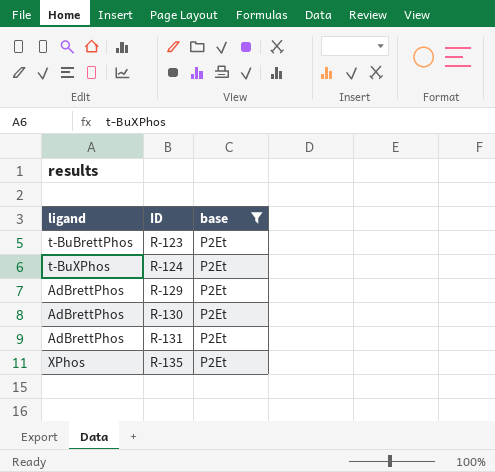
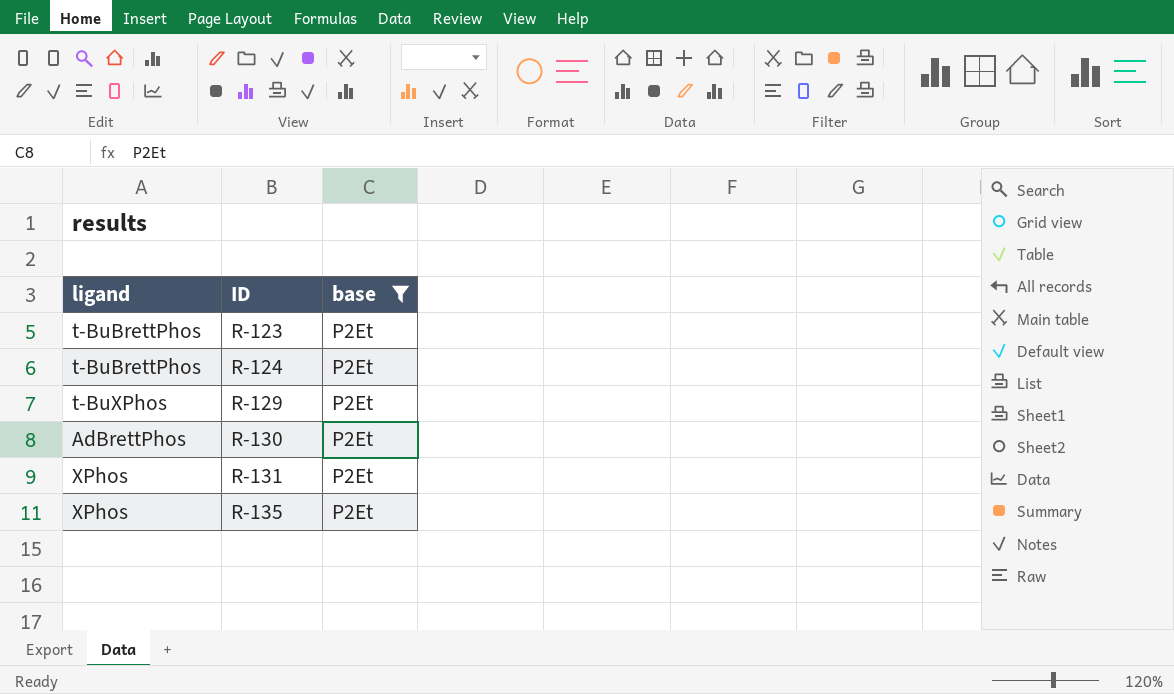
R-124 | ligand: t-BuXPhos -> t-BuBrettPhos
R-129 | ligand: AdBrettPhos -> t-BuXPhos
R-131 | ligand: AdBrettPhos -> XPhos

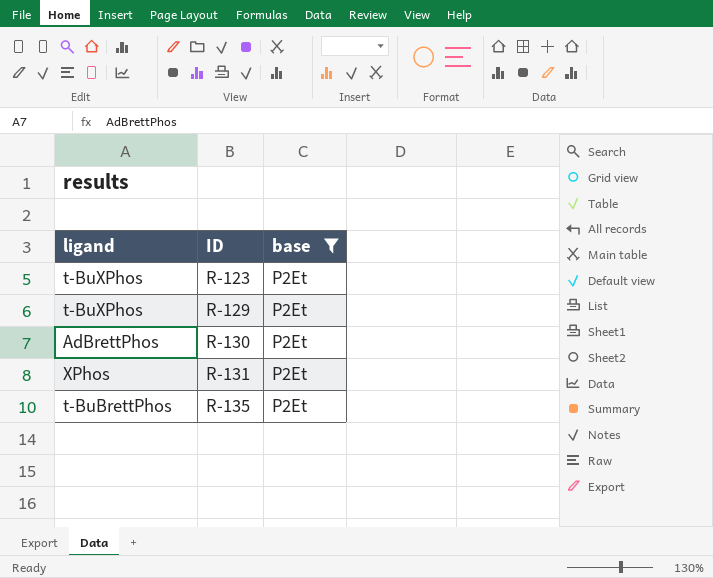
row R-124: t-BuBrettPhos | P2Et -> none
R-123 | ligand: t-BuBrettPhos -> t-BuXPhos
R-135 | ligand: XPhos -> t-BuBrettPhos

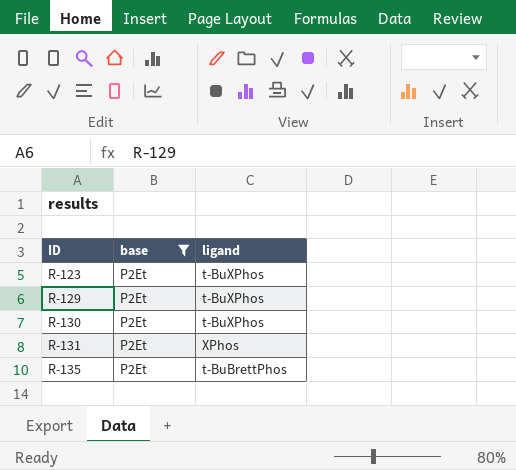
column ligand | position: 1 -> 3
R-130 | ligand: AdBrettPhos -> t-BuXPhos

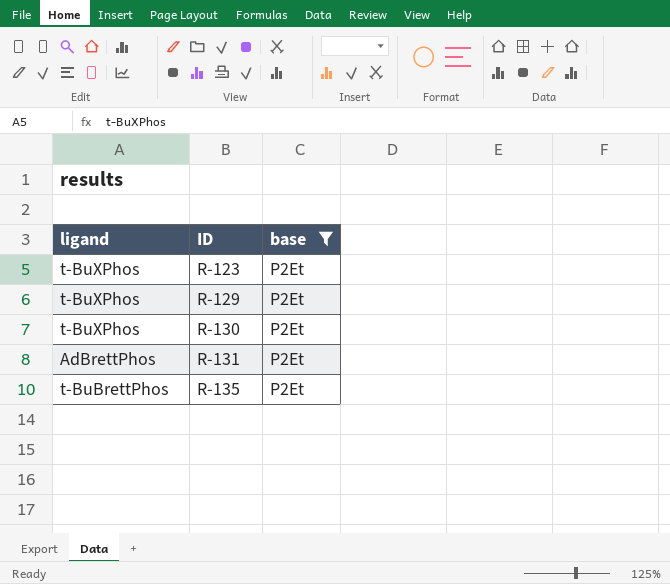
column ligand | position: 3 -> 1
R-131 | ligand: XPhos -> AdBrettPhos

